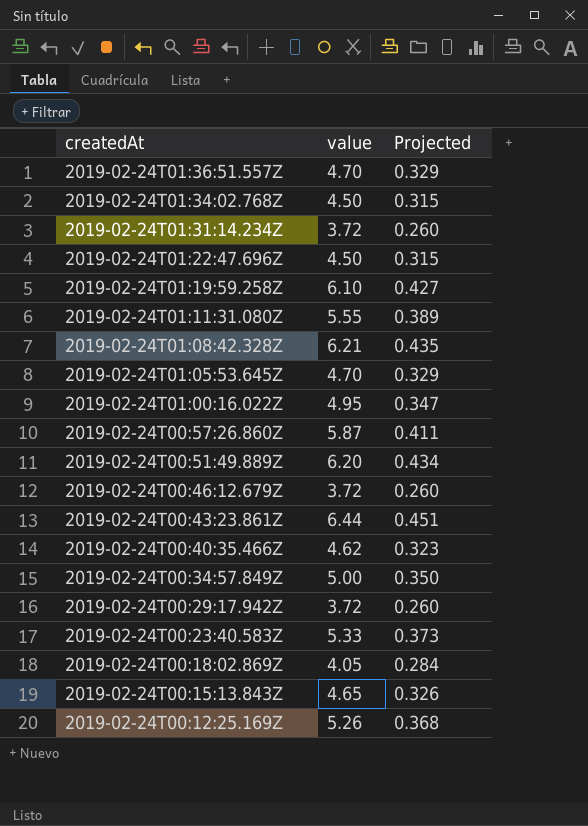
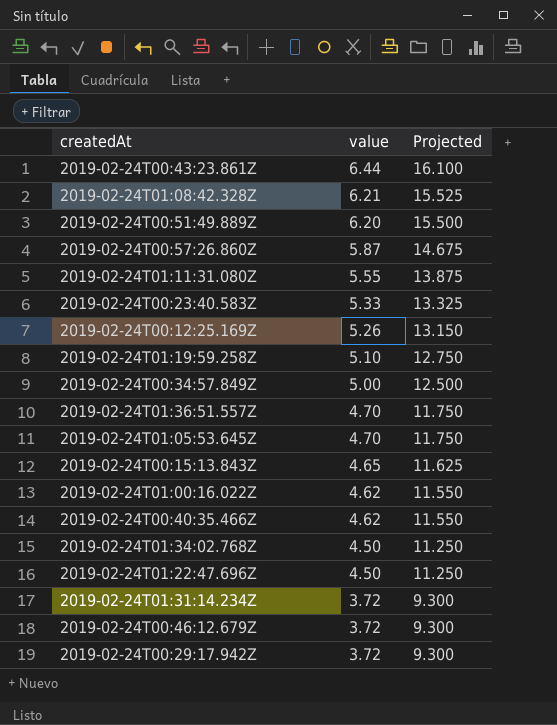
row order: createdAt descending -> value descending
column Projected | formula: [value] * 0.07 -> [value] * 2.5
row 2019-02-24T00:18:02.869Z: 4.05 | 0.284 -> none
2019-02-24T01:19:59.258Z | value: 6.10 -> 5.10
2019-02-24T01:00:16.022Z | value: 4.95 -> 4.62

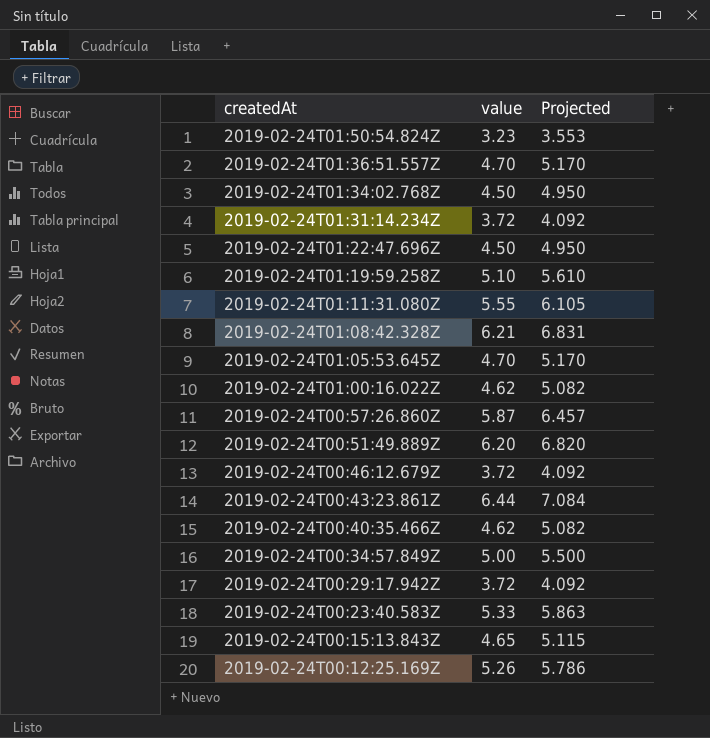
row order: value descending -> createdAt descending
column Projected | formula: [value] * 2.5 -> [value] * 1.1
row 2019-02-24T01:50:54.824Z: none -> 3.23 | 3.553

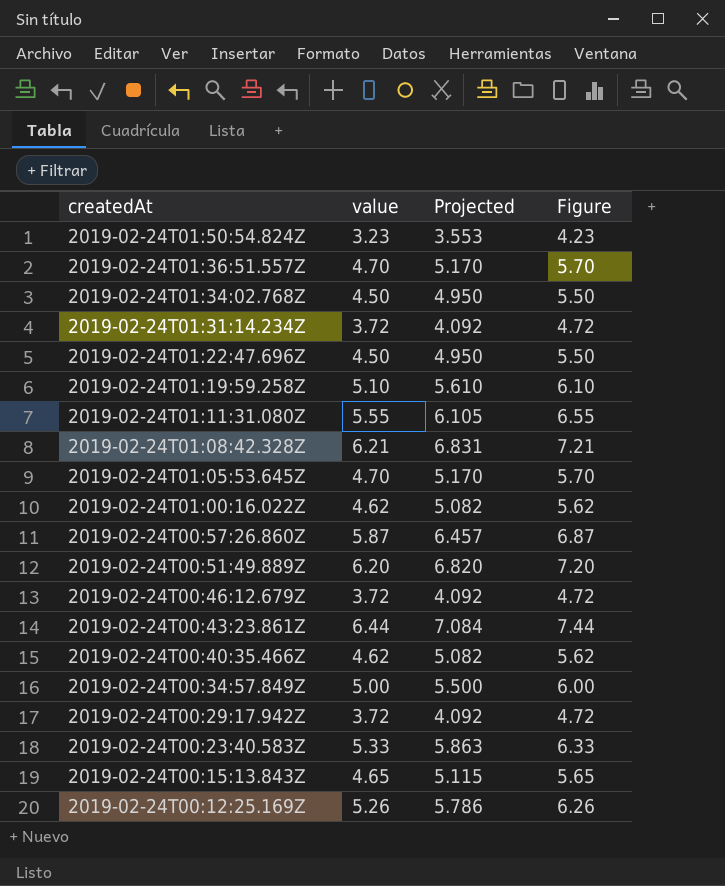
column Figure | formula: none -> [value] + 1

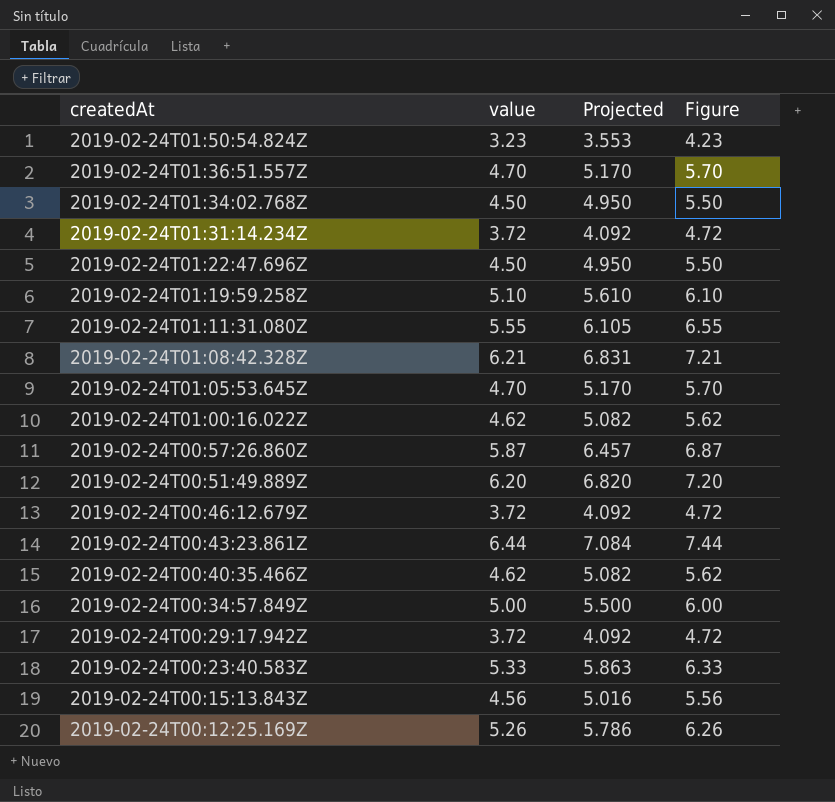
2019-02-24T00:15:13.843Z | value: 4.65 -> 4.56
2019-02-24T00:15:13.843Z | Projected: 5.115 -> 5.016
2019-02-24T00:15:13.843Z | Figure: 5.65 -> 5.56

